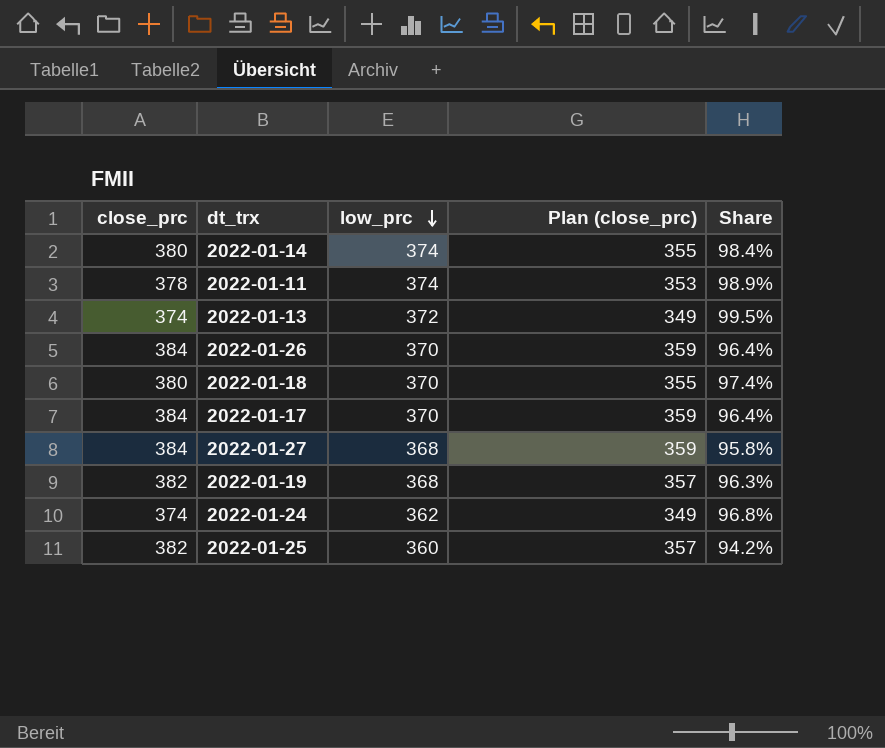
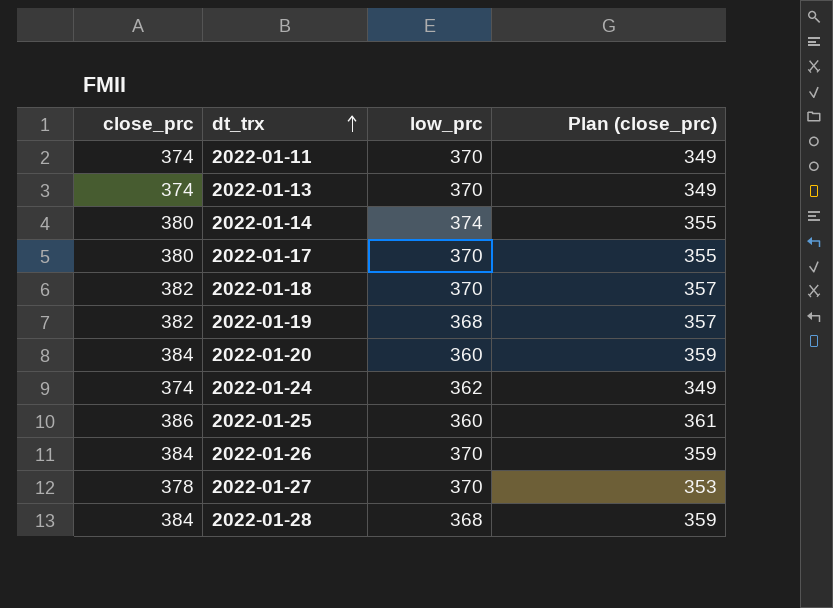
row order: low_prc descending -> dt_trx ascending
column Share | formula: [low_prc] / [close_prc] -> none
2022-01-11 | close_prc: 378 -> 374
2022-01-11 | low_prc: 374 -> 370
2022-01-11 | Plan (close_prc): 353 -> 349
2022-01-13 | low_prc: 372 -> 370
2022-01-17 | close_prc: 384 -> 380
2022-01-17 | Plan (close_prc): 359 -> 355
2022-01-18 | close_prc: 380 -> 382
2022-01-18 | Plan (close_prc): 355 -> 357
row 2022-01-20: none -> 384 | 360 | 359
2022-01-25 | close_prc: 382 -> 386
2022-01-25 | Plan (close_prc): 357 -> 361
2022-01-27 | close_prc: 384 -> 378
2022-01-27 | low_prc: 368 -> 370
2022-01-27 | Plan (close_prc): 359 -> 353
row 2022-01-28: none -> 384 | 368 | 359

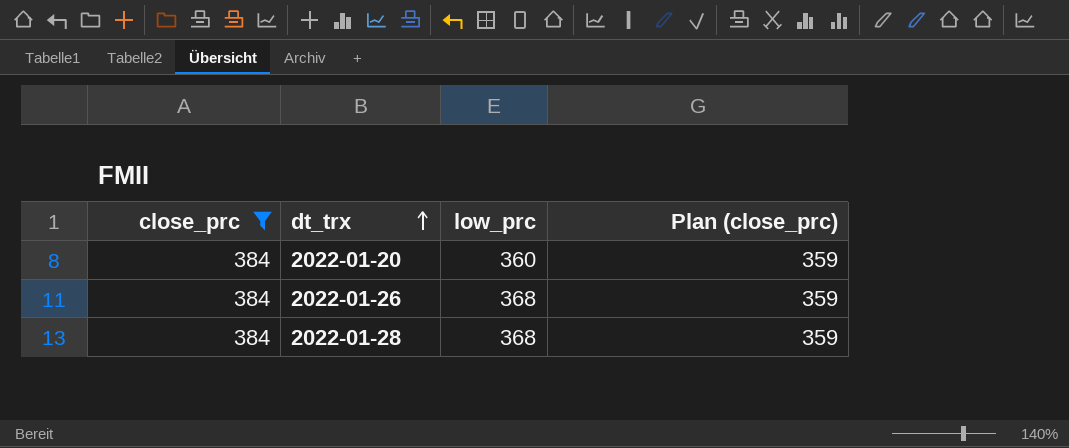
filter: none -> close_prc = 384
2022-01-26 | low_prc: 370 -> 368

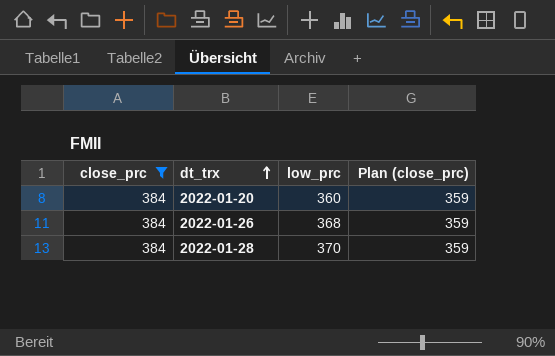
2022-01-28 | low_prc: 368 -> 370

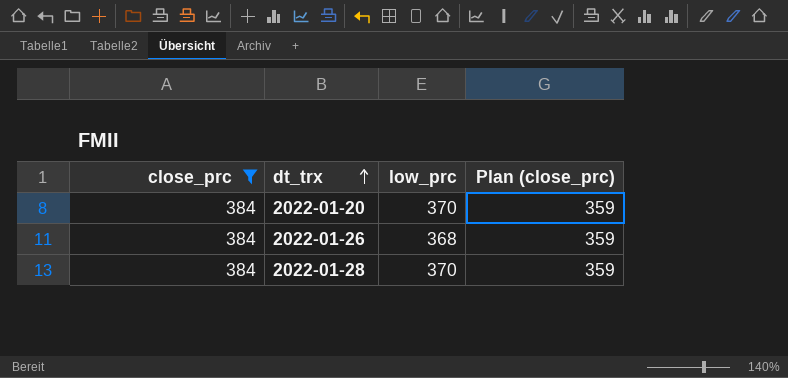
2022-01-20 | low_prc: 360 -> 370

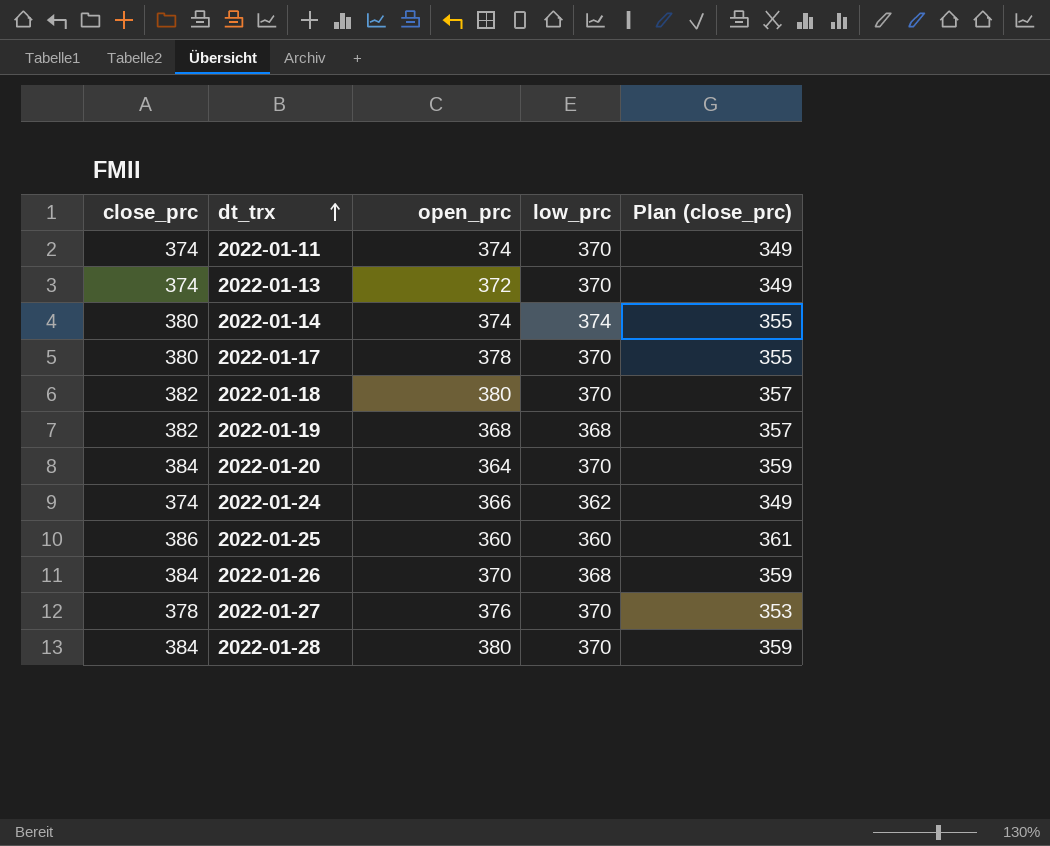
filter: close_prc = 384 -> none
column open_prc | position: none -> 3

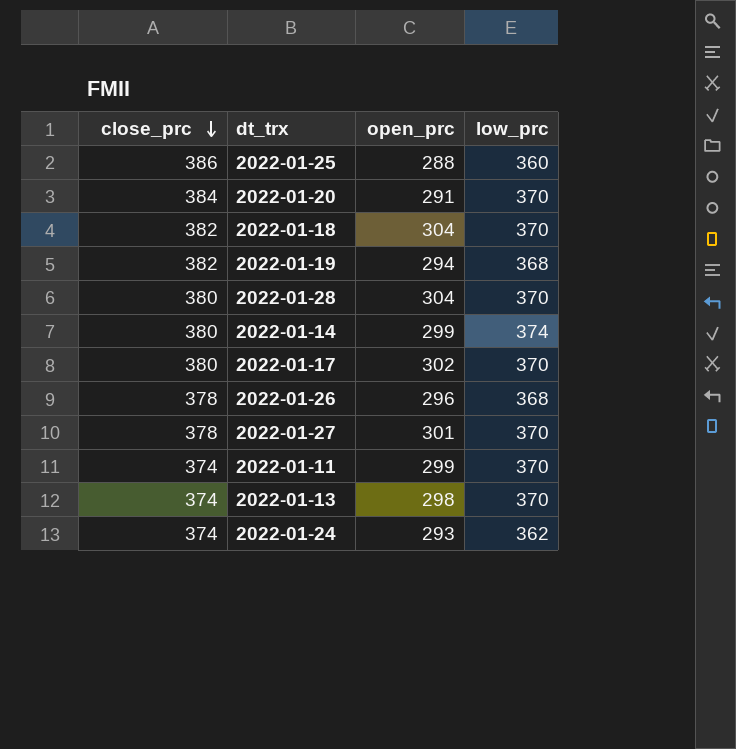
row order: dt_trx ascending -> close_prc descending
column Plan (close_prc) | formula: [close_prc] - 25 -> none
2022-01-25 | open_prc: 360 -> 288
2022-01-20 | open_prc: 364 -> 291
2022-01-18 | open_prc: 380 -> 304
2022-01-19 | open_prc: 368 -> 294
2022-01-28 | close_prc: 384 -> 380
2022-01-28 | open_prc: 380 -> 304
2022-01-14 | open_prc: 374 -> 299
2022-01-17 | open_prc: 378 -> 302
2022-01-26 | close_prc: 384 -> 378
2022-01-26 | open_prc: 370 -> 296
2022-01-27 | open_prc: 376 -> 301
2022-01-11 | open_prc: 374 -> 299
2022-01-13 | open_prc: 372 -> 298
2022-01-24 | open_prc: 366 -> 293

